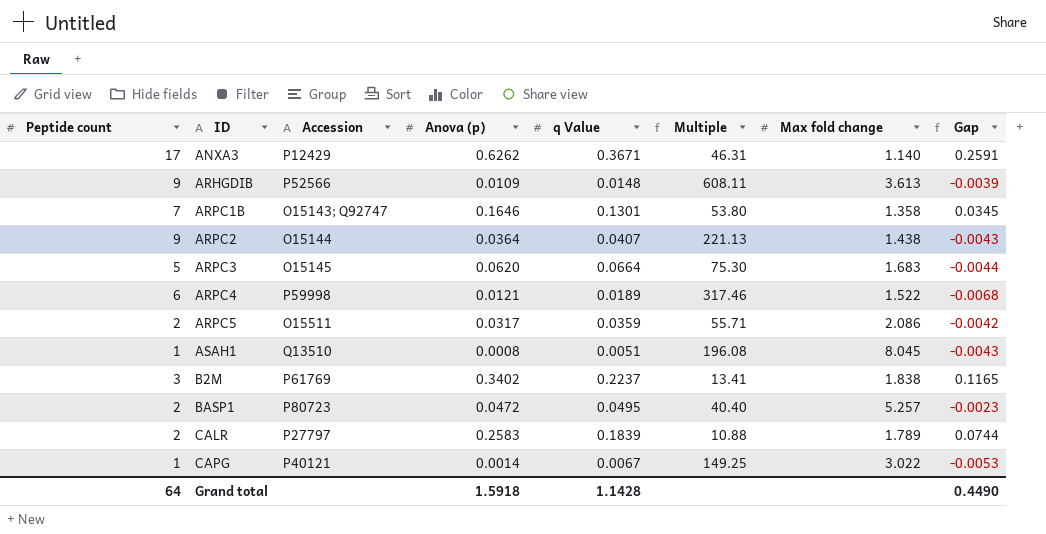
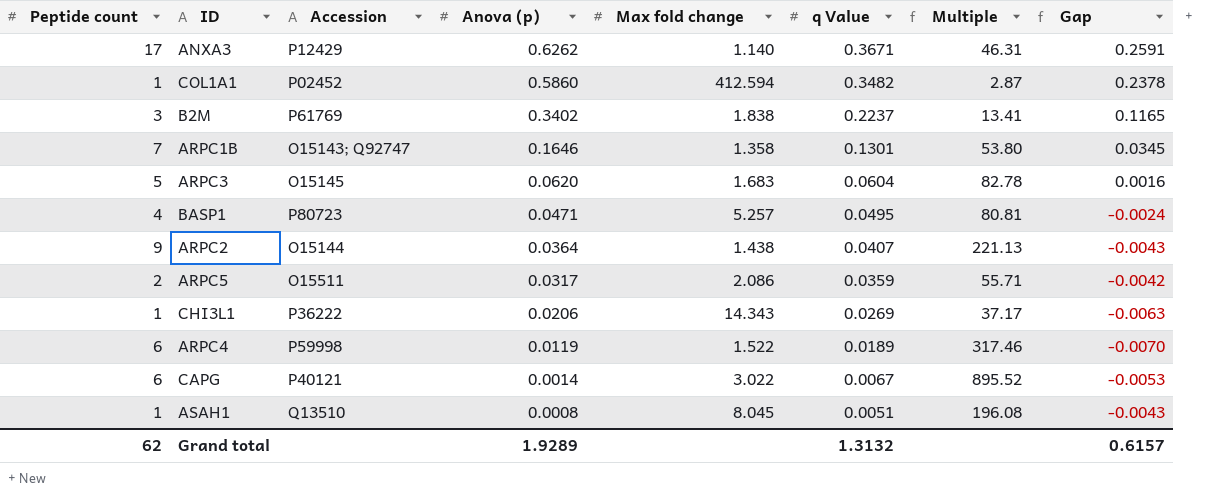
row order: ID ascending -> Anova (p) descending
column Max fold change | position: 7 -> 5
row ARHGDIB: 9 | P52566 | 0.0109 | 0.0148 | 608.11 | 3.613 | -0.0039 -> none
row CALR: 2 | P27797 | 0.2583 | 0.1839 | 10.88 | 1.789 | 0.0744 -> none
row COL1A1: none -> 1 | P02452 | 0.5860 | 412.594 | 0.3482 | 2.87 | 0.2378
ARPC3 | q Value: 0.0664 -> 0.0604
ARPC3 | Multiple: 75.30 -> 82.78
ARPC3 | Gap: -0.0044 -> 0.0016
BASP1 | Peptide count: 2 -> 4
BASP1 | Anova (p): 0.0472 -> 0.0471
BASP1 | Multiple: 40.40 -> 80.81
BASP1 | Gap: -0.0023 -> -0.0024
row CHI3L1: none -> 1 | P36222 | 0.0206 | 14.343 | 0.0269 | 37.17 | -0.0063
ARPC4 | Anova (p): 0.0121 -> 0.0119
ARPC4 | Gap: -0.0068 -> -0.0070
CAPG | Peptide count: 1 -> 6
CAPG | Multiple: 149.25 -> 895.52
Grand total | Peptide count: 64 -> 62
Grand total | Anova (p): 1.5918 -> 1.9289
Grand total | q Value: 1.1428 -> 1.3132
Grand total | Gap: 0.4490 -> 0.6157

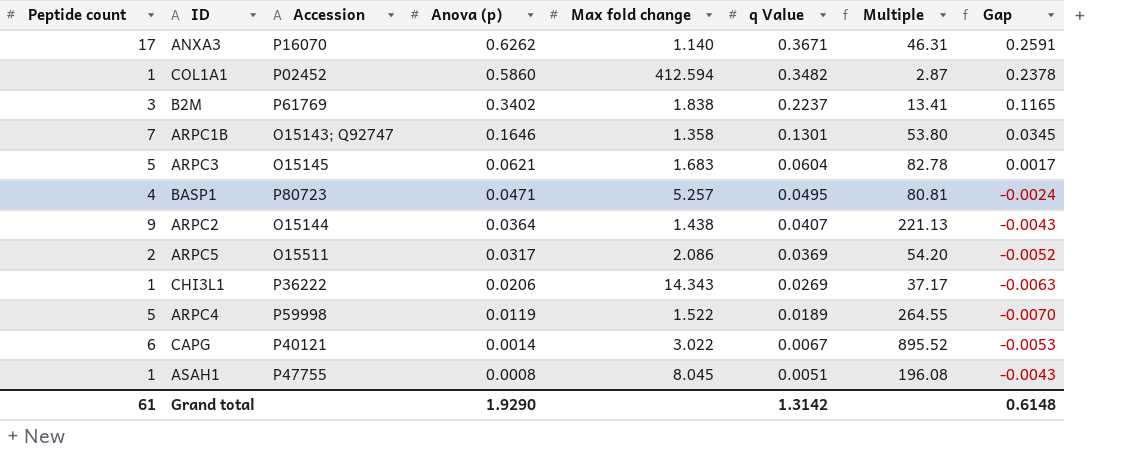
ANXA3 | Accession: P12429 -> P16070
ARPC3 | Anova (p): 0.0620 -> 0.0621
ARPC3 | Gap: 0.0016 -> 0.0017
ARPC5 | q Value: 0.0359 -> 0.0369
ARPC5 | Multiple: 55.71 -> 54.20
ARPC5 | Gap: -0.0042 -> -0.0052
ARPC4 | Peptide count: 6 -> 5
ARPC4 | Multiple: 317.46 -> 264.55
ASAH1 | Accession: Q13510 -> P47755
Grand total | Peptide count: 62 -> 61
Grand total | Anova (p): 1.9289 -> 1.9290
Grand total | q Value: 1.3132 -> 1.3142
Grand total | Gap: 0.6157 -> 0.6148

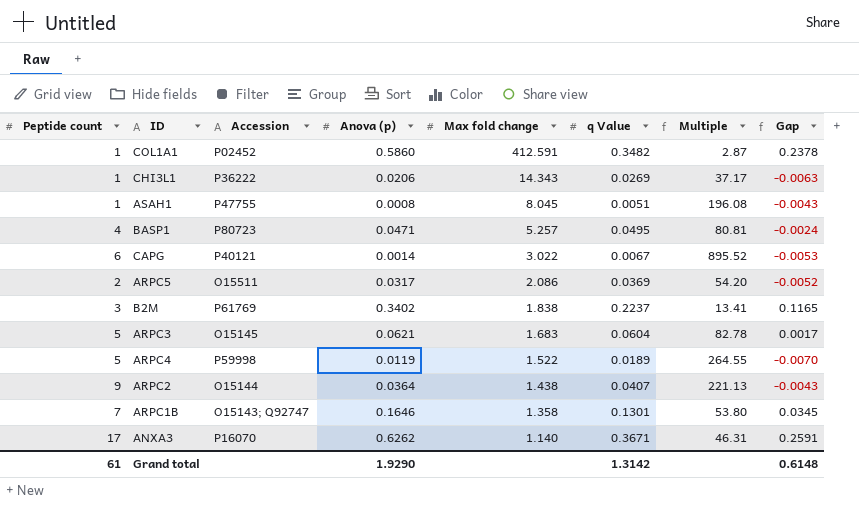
row order: Anova (p) descending -> Max fold change descending
COL1A1 | Max fold change: 412.594 -> 412.591

